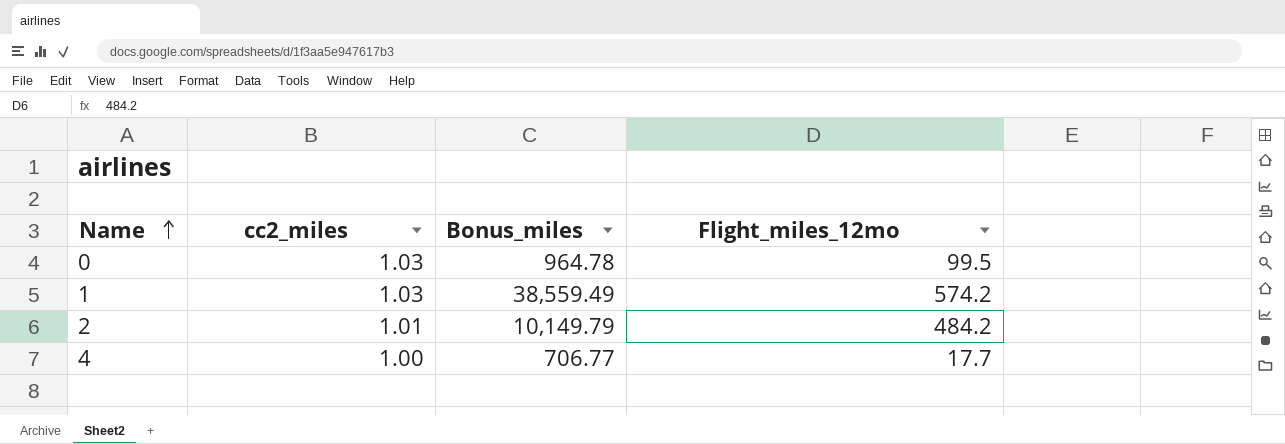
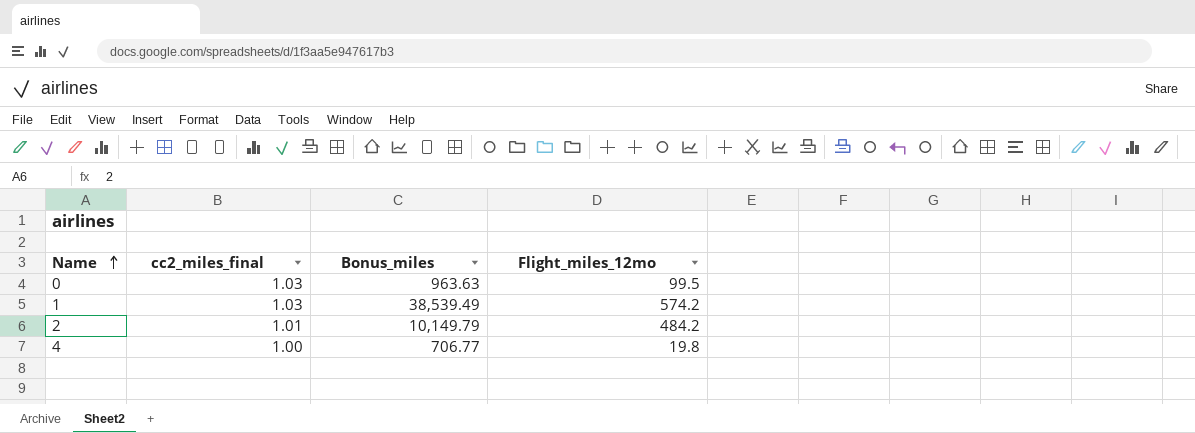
column name: cc2_miles -> cc2_miles_final
0 | Bonus_miles: 964.78 -> 963.63
1 | Bonus_miles: 38,559.49 -> 38,539.49
4 | Flight_miles_12mo: 17.7 -> 19.8

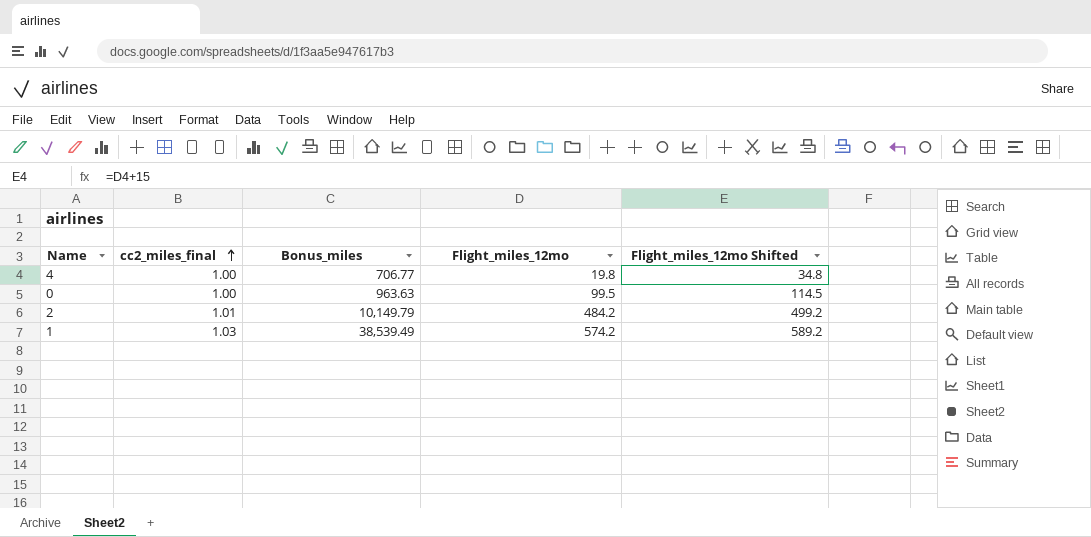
row order: Name ascending -> cc2_miles_final ascending
column Flight_miles_12mo Shifted | formula: none -> [Flight_miles_12mo] + 15
0 | cc2_miles_final: 1.03 -> 1.00

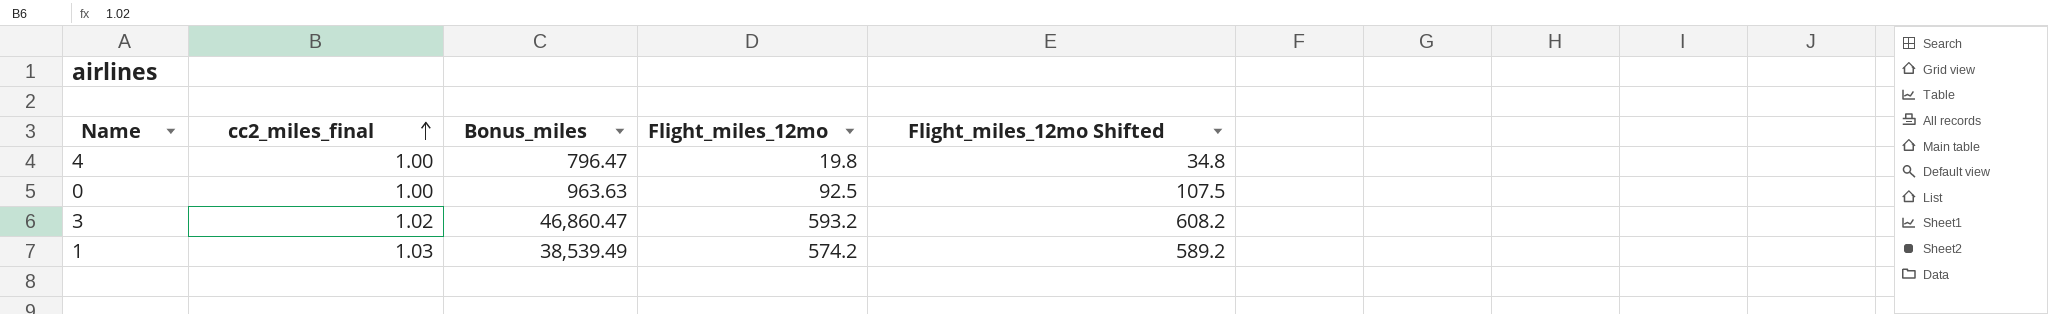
row 2: 1.01 | 10,149.79 | 484.2 | 499.2 -> none
4 | Bonus_miles: 706.77 -> 796.47
0 | Flight_miles_12mo: 99.5 -> 92.5
0 | Flight_miles_12mo Shifted: 114.5 -> 107.5
row 3: none -> 1.02 | 46,860.47 | 593.2 | 608.2

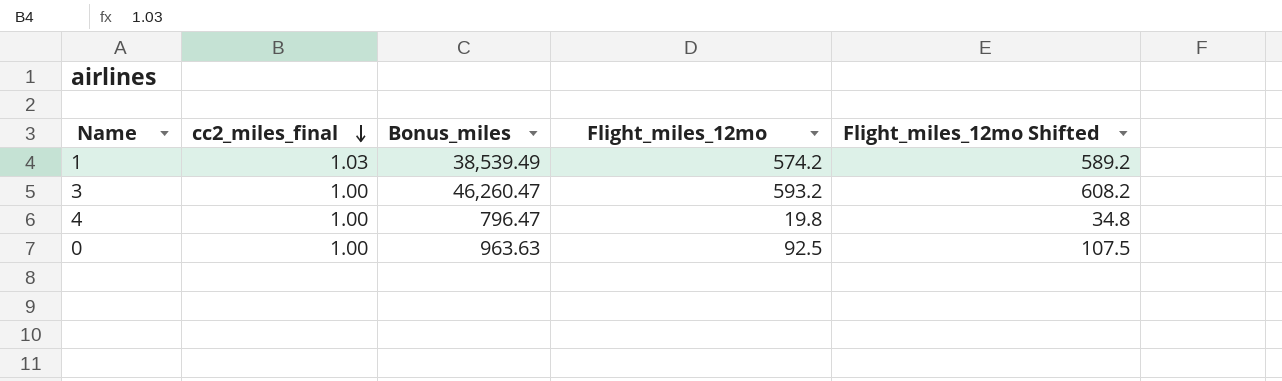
row order: cc2_miles_final ascending -> cc2_miles_final descending
3 | cc2_miles_final: 1.02 -> 1.00
3 | Bonus_miles: 46,860.47 -> 46,260.47

